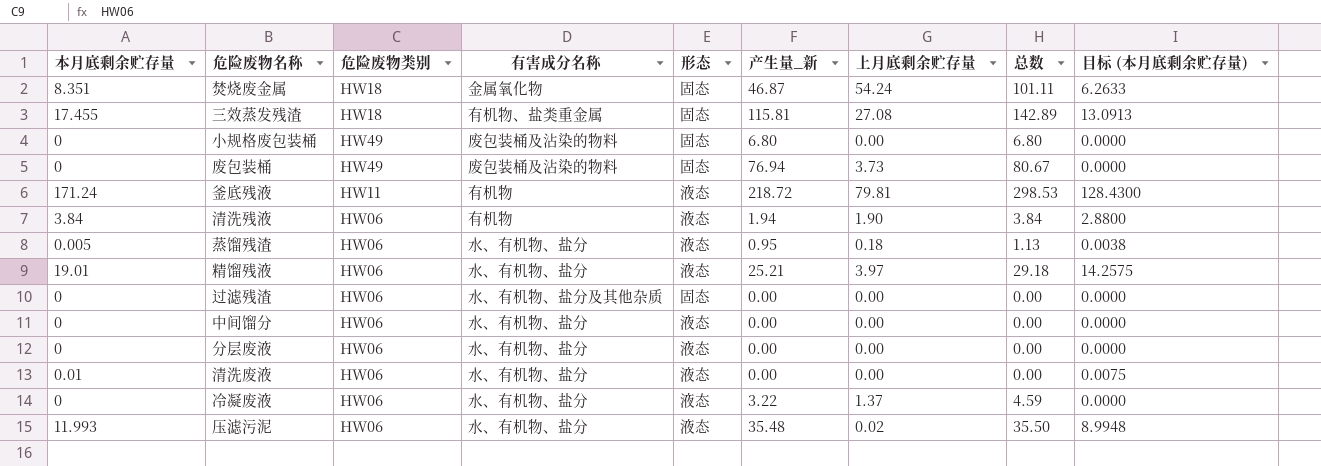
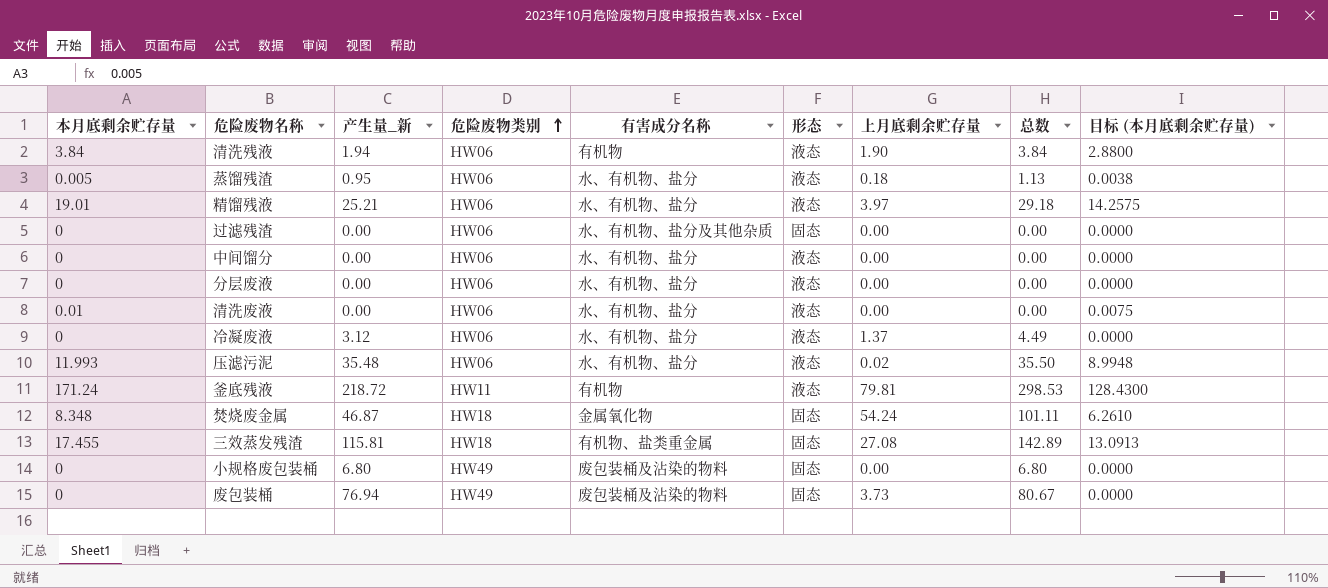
row order: none -> 危险废物类别 ascending
column 产生量_新 | position: 6 -> 3
冷凝废液 | 产生量_新: 3.22 -> 3.12
冷凝废液 | 总数: 4.59 -> 4.49
焚烧废金属 | 本月底剩余贮存量: 8.351 -> 8.348
焚烧废金属 | 目标 (本月底剩余贮存量): 6.2633 -> 6.2610

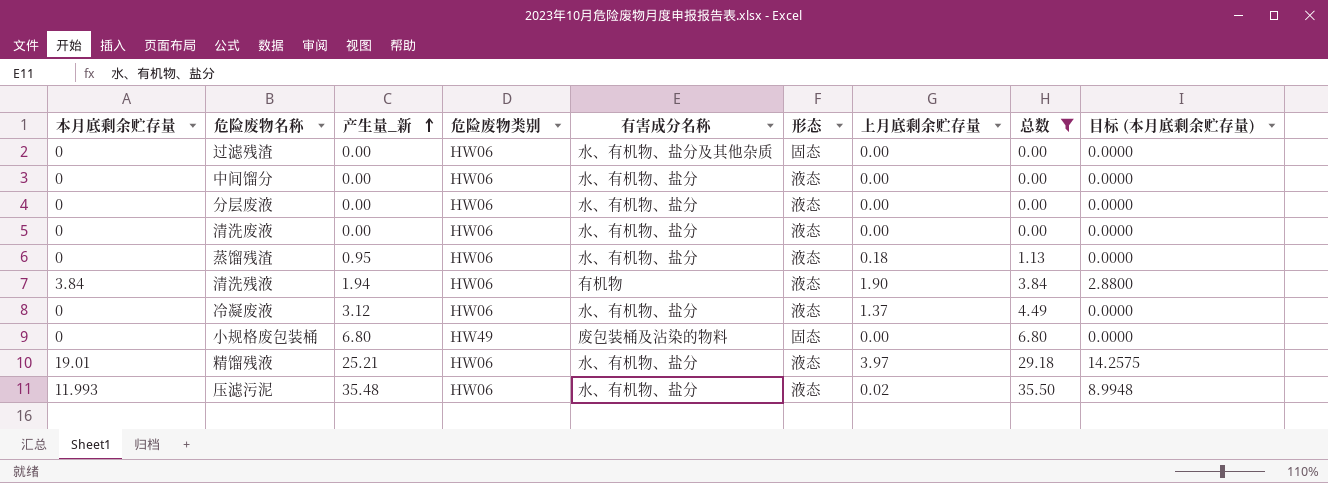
filter: none -> 总数 <= 35.50
row order: 危险废物类别 ascending -> 产生量_新 ascending
清洗废液 | 本月底剩余贮存量: 0.01 -> 0
清洗废液 | 目标 (本月底剩余贮存量): 0.0075 -> 0.0000
蒸馏残渣 | 本月底剩余贮存量: 0.005 -> 0
蒸馏残渣 | 目标 (本月底剩余贮存量): 0.0038 -> 0.0000

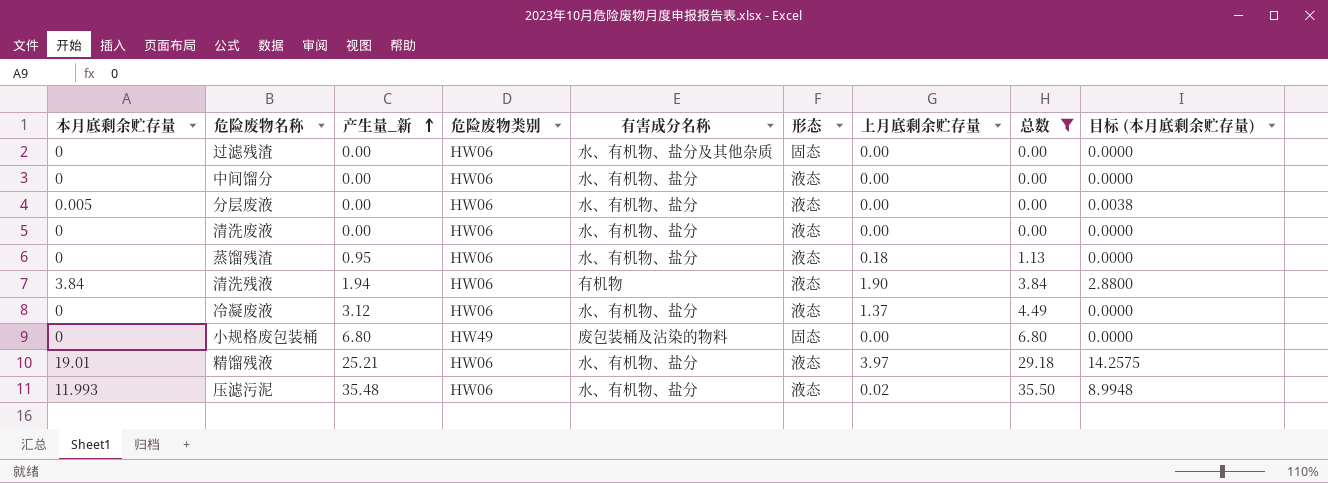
分层废液 | 本月底剩余贮存量: 0 -> 0.005
分层废液 | 目标 (本月底剩余贮存量): 0.0000 -> 0.0038

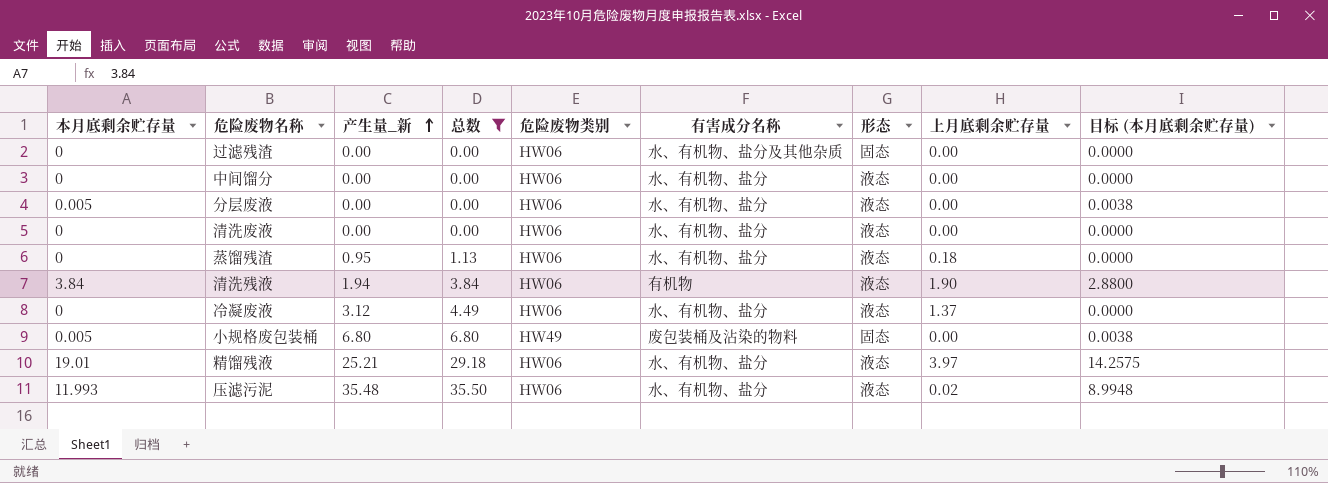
column 总数 | position: 8 -> 4
小规格废包装桶 | 本月底剩余贮存量: 0 -> 0.005
小规格废包装桶 | 目标 (本月底剩余贮存量): 0.0000 -> 0.0038

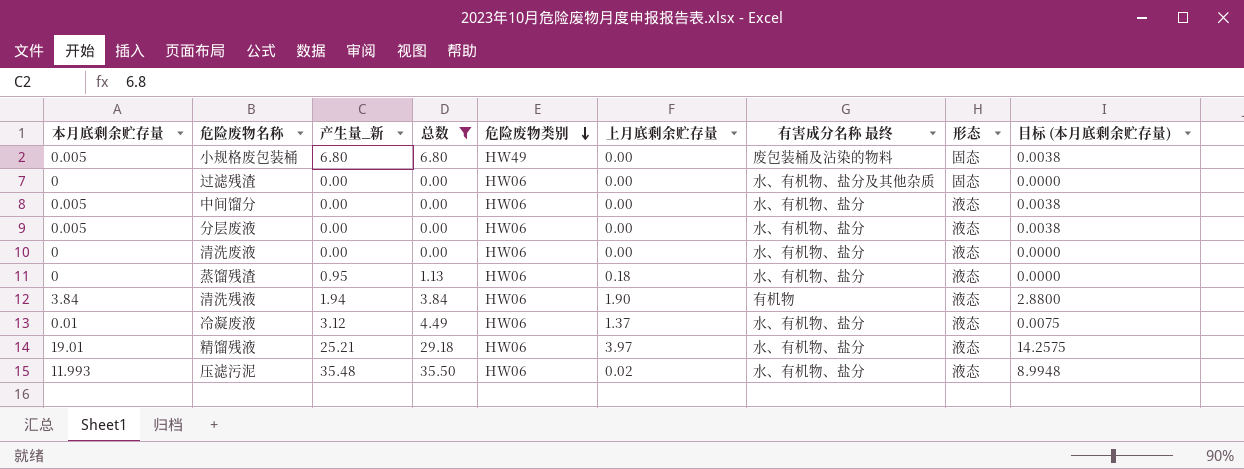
row order: 产生量_新 ascending -> 危险废物类别 descending
column 上月底剩余贮存量 | position: 8 -> 6
column name: 有害成分名称 -> 有害成分名称 最终
中间馏分 | 本月底剩余贮存量: 0 -> 0.005
中间馏分 | 目标 (本月底剩余贮存量): 0.0000 -> 0.0038
冷凝废液 | 本月底剩余贮存量: 0 -> 0.01
冷凝废液 | 目标 (本月底剩余贮存量): 0.0000 -> 0.0075

